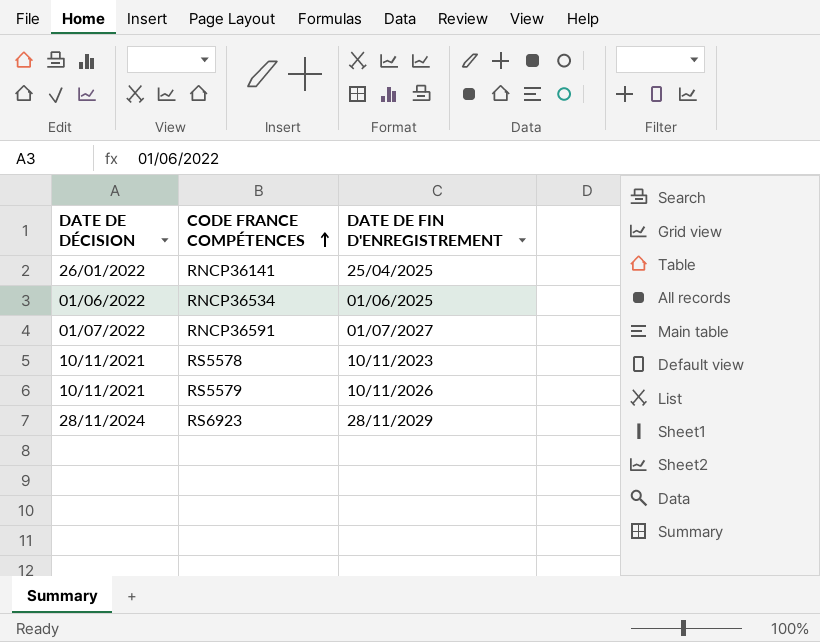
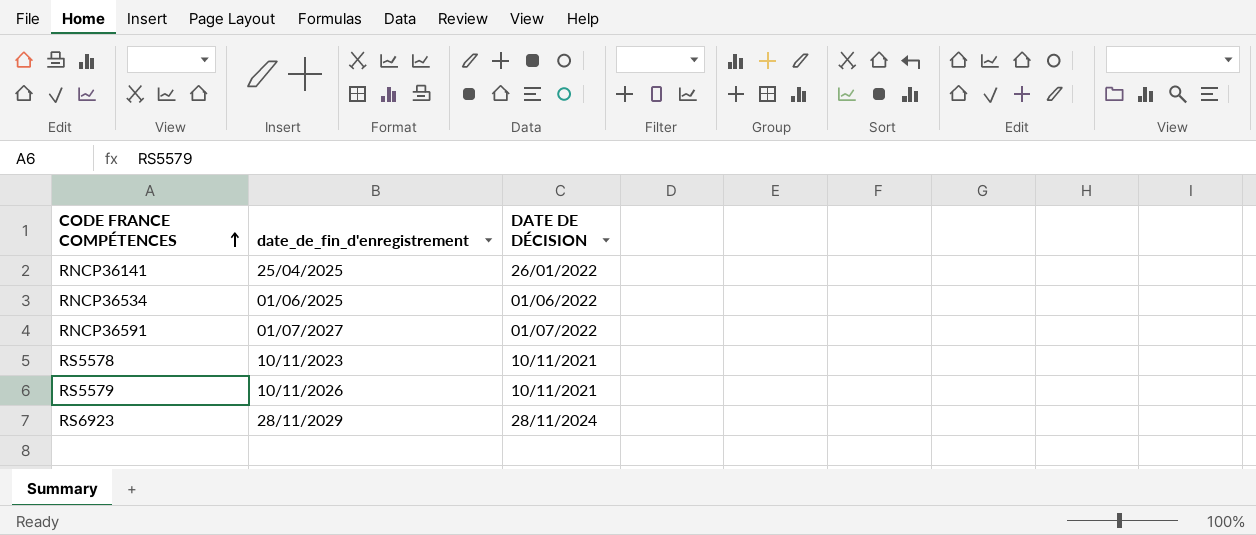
column name: DATE DE FIN D'ENREGISTREMENT -> date_de_fin_d'enregistrement
column DATE DE DÉCISION | position: 1 -> 3

